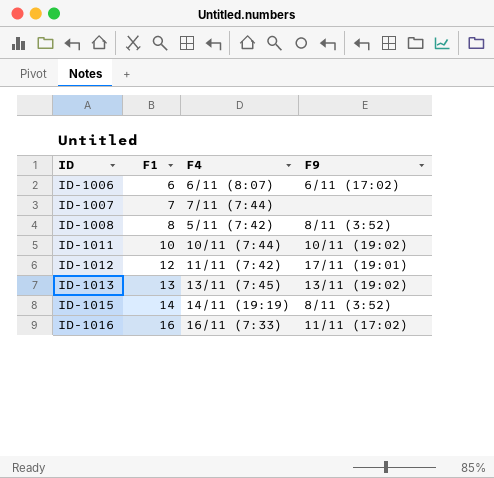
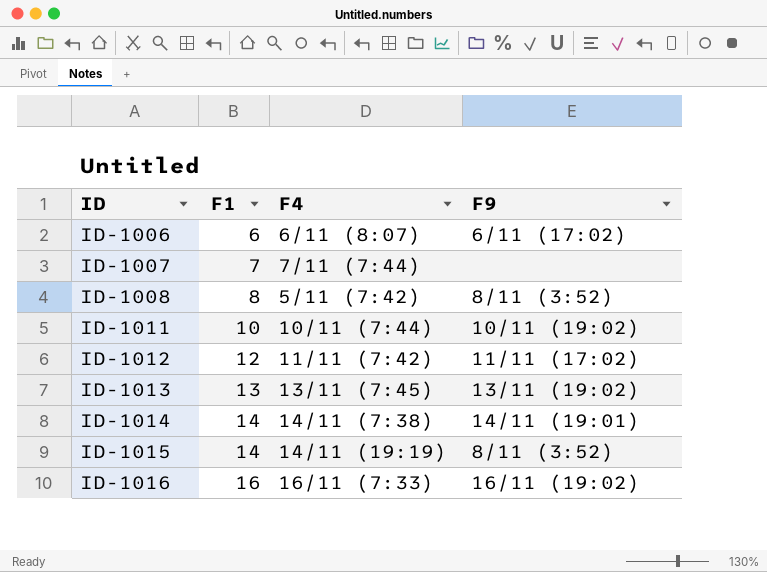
ID-1012 | F9: 17/11 (19:01) -> 11/11 (17:02)
row ID-1014: none -> 14 | 14/11 (7:38) | 14/11 (19:01)
ID-1016 | F9: 11/11 (17:02) -> 16/11 (19:02)

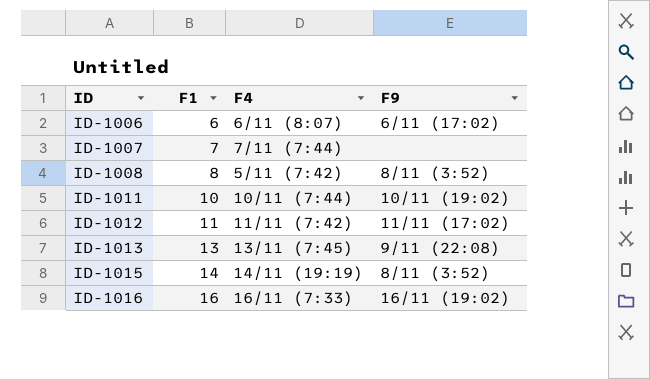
row ID-1014: 14 | 14/11 (7:38) | 14/11 (19:01) -> none
ID-1012 | F1: 12 -> 11
ID-1013 | F9: 13/11 (19:02) -> 9/11 (22:08)

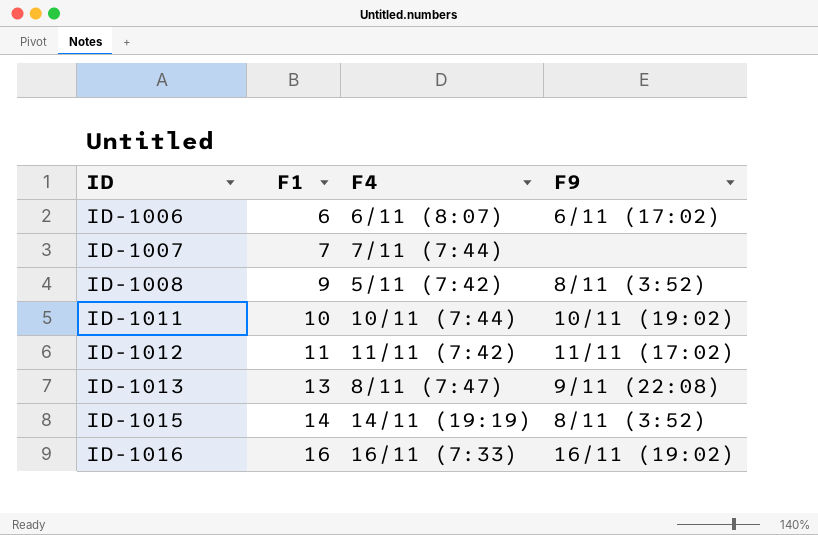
ID-1008 | F1: 8 -> 9
ID-1013 | F4: 13/11 (7:45) -> 8/11 (7:47)

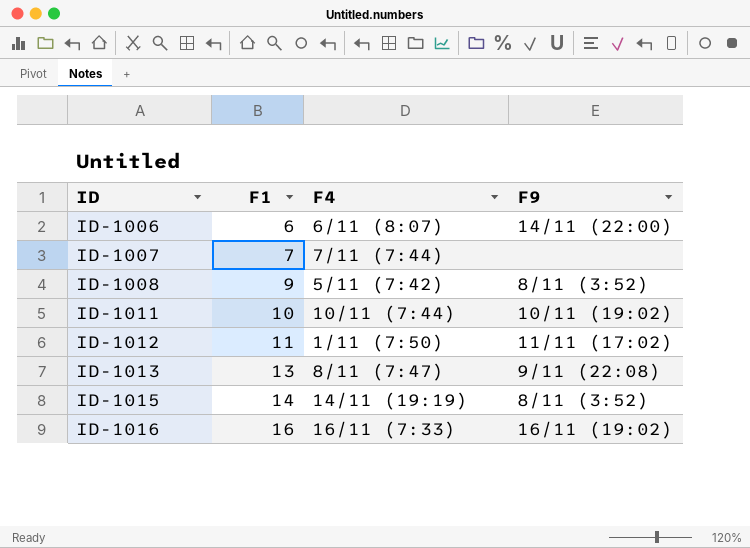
ID-1006 | F9: 6/11 (17:02) -> 14/11 (22:00)
ID-1012 | F4: 11/11 (7:42) -> 1/11 (7:50)

